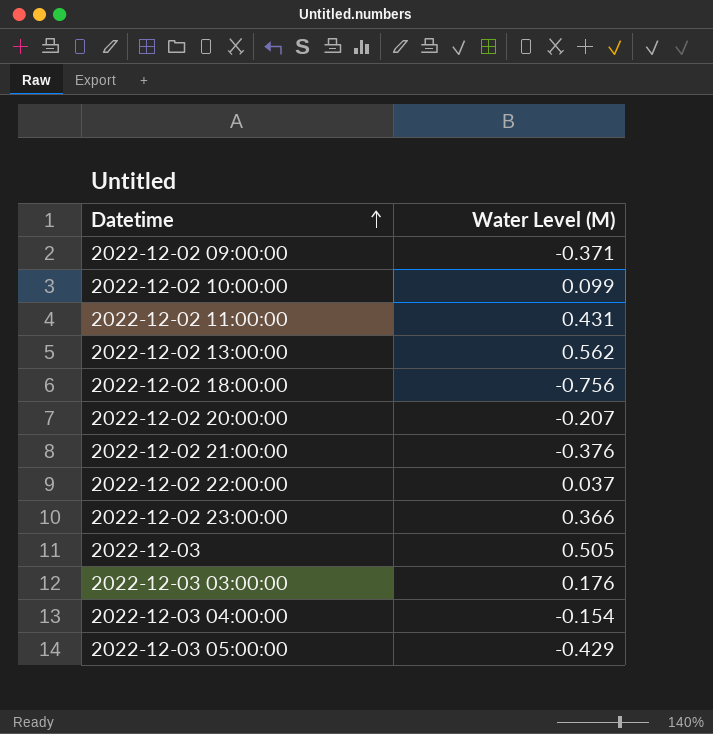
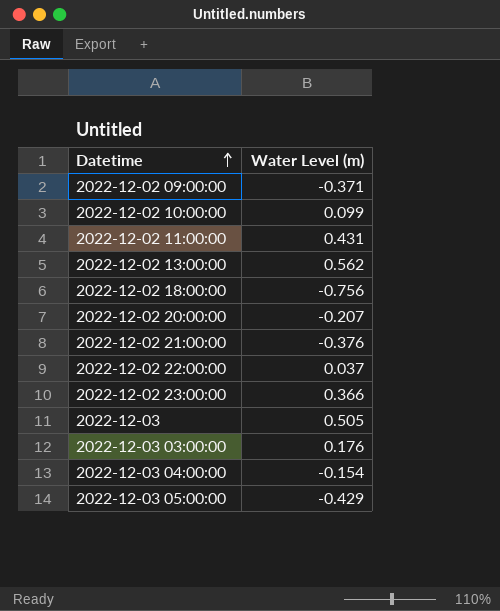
column name: Water Level (M) -> Water Level (m)

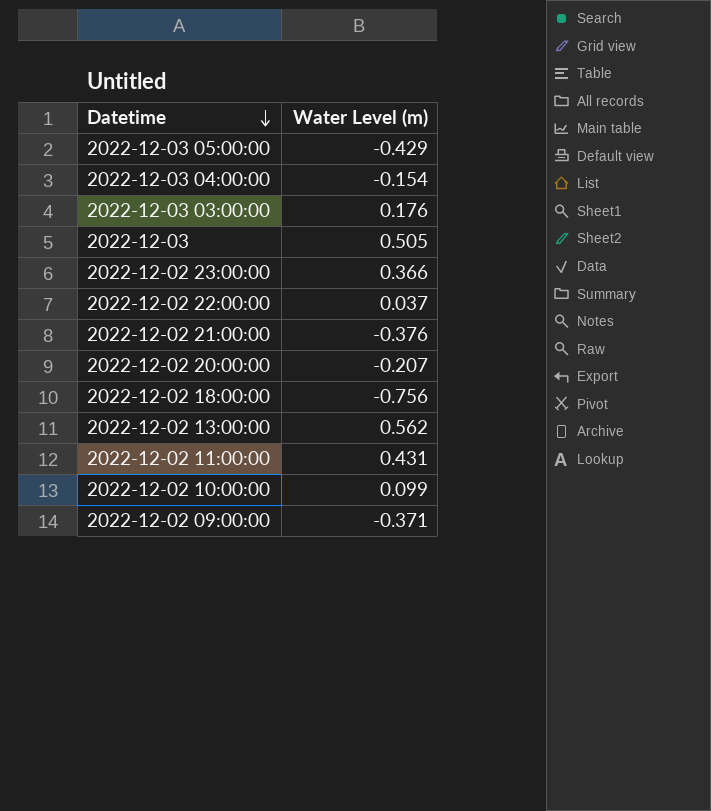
row order: Datetime ascending -> Datetime descending

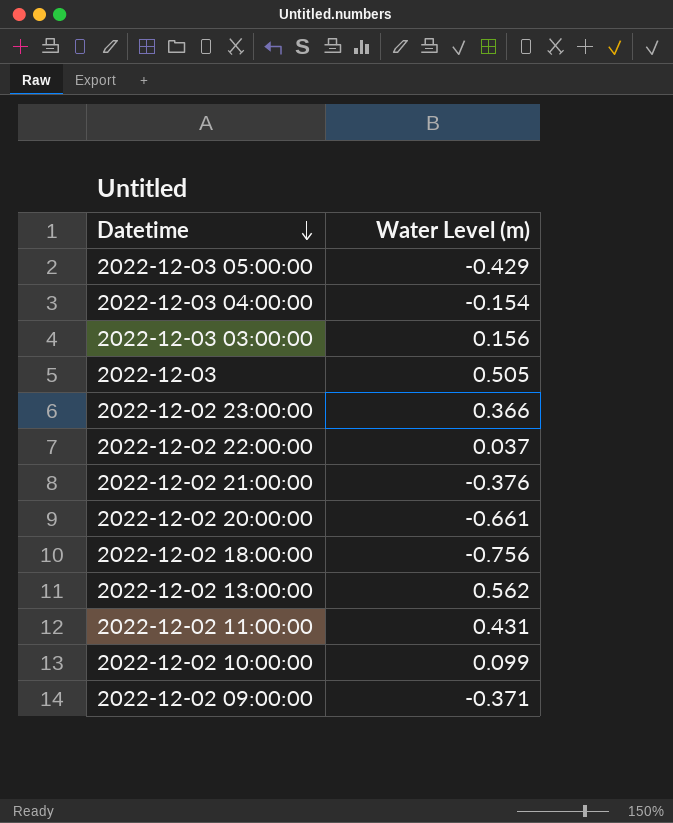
2022-12-03 03:00:00 | Water Level (m): 0.176 -> 0.156
2022-12-02 20:00:00 | Water Level (m): -0.207 -> -0.661

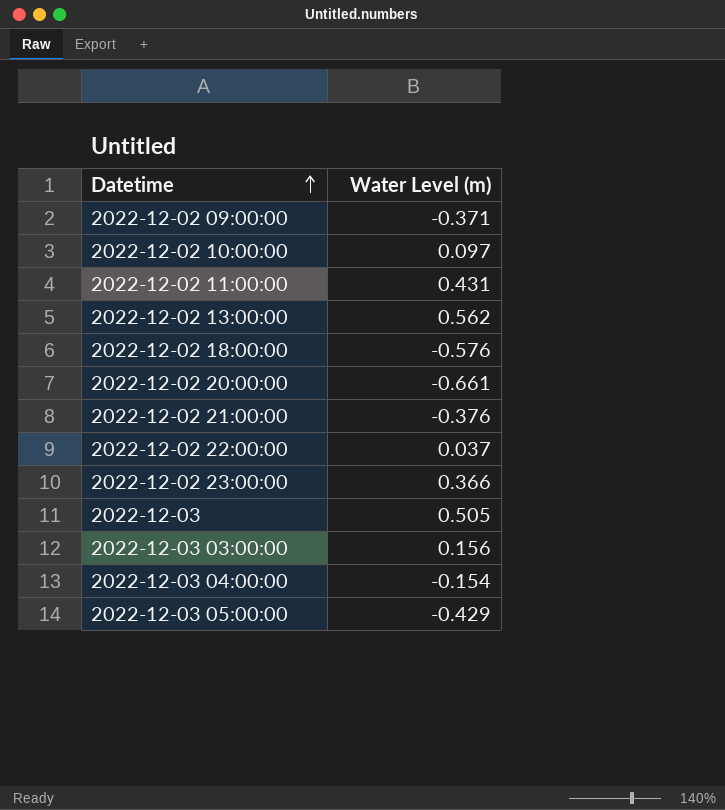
row order: Datetime descending -> Datetime ascending
2022-12-02 10:00:00 | Water Level (m): 0.099 -> 0.097
2022-12-02 18:00:00 | Water Level (m): -0.756 -> -0.576

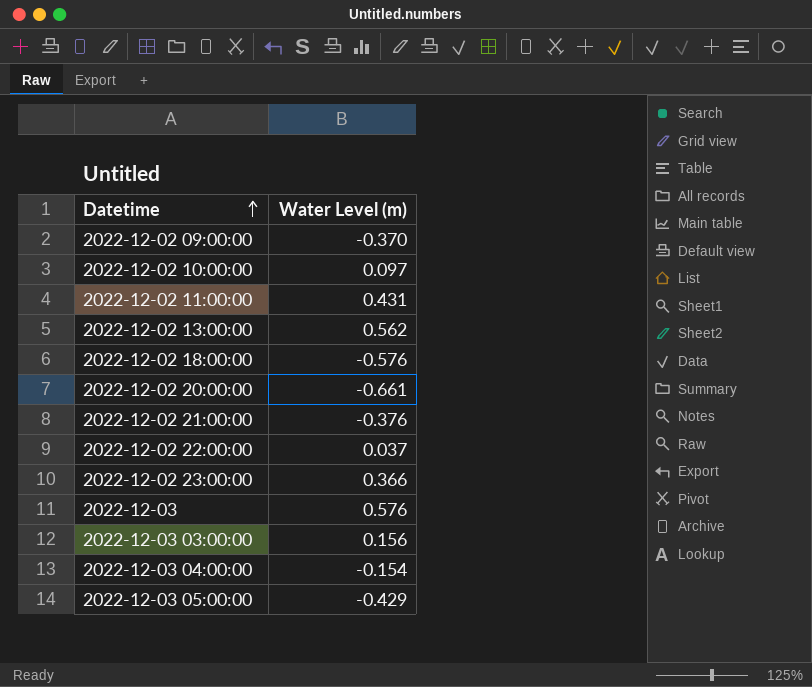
2022-12-02 09:00:00 | Water Level (m): -0.371 -> -0.370
2022-12-03 | Water Level (m): 0.505 -> 0.576

